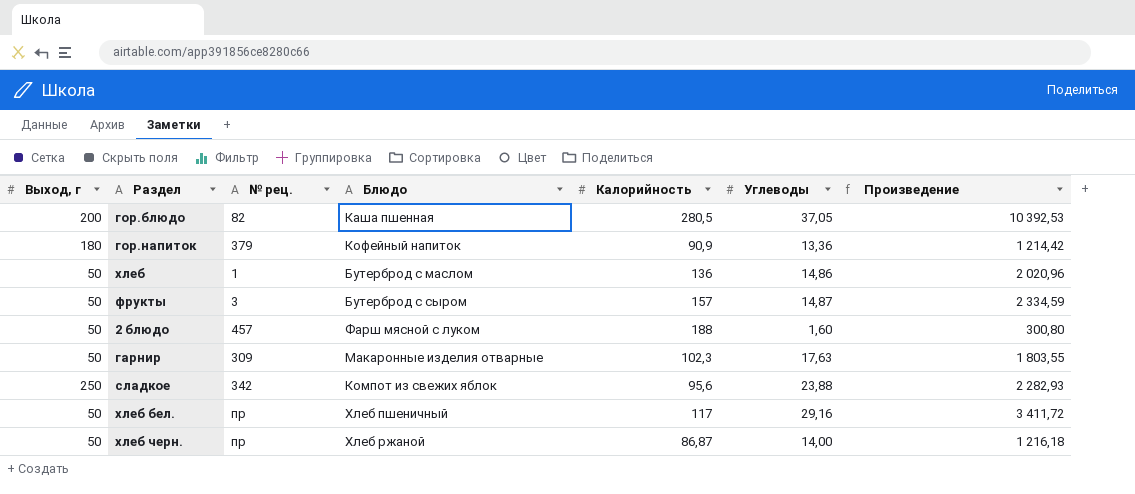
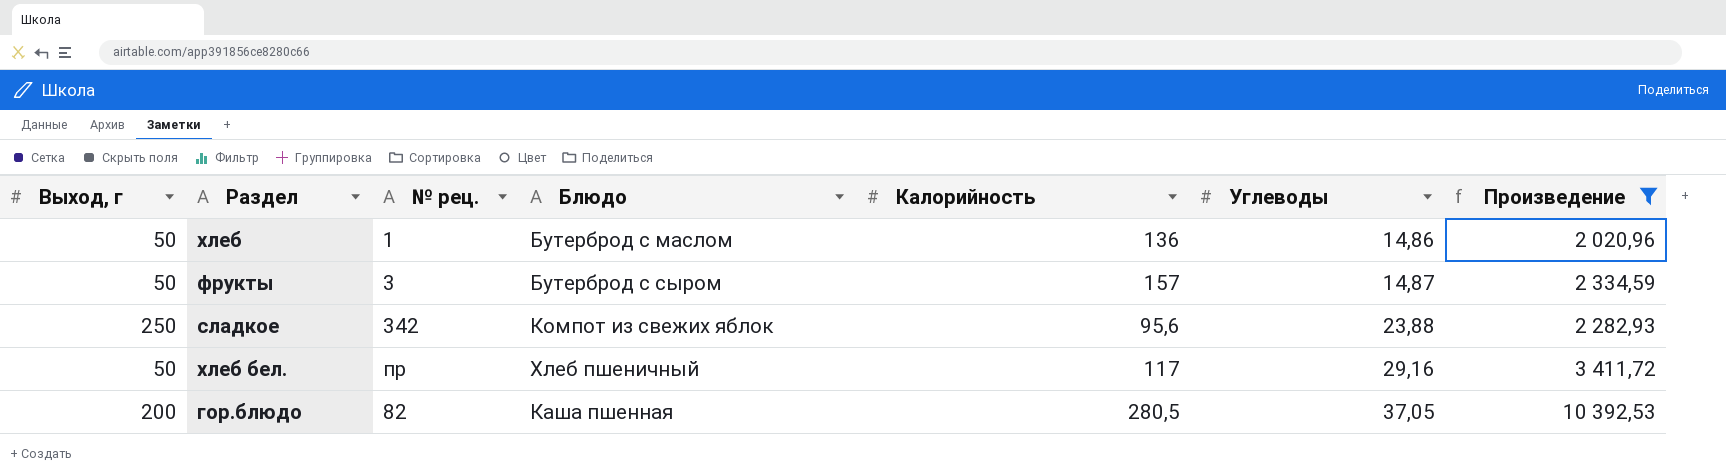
filter: none -> Произведение >= 2 020,96
row order: none -> Углеводы ascending

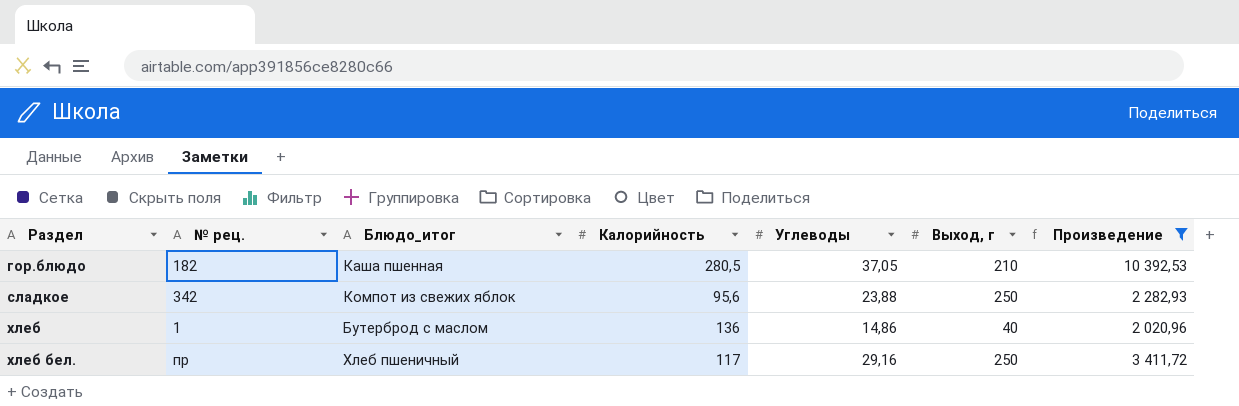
row order: Углеводы ascending -> Раздел ascending
column name: Блюдо -> Блюдо_итог
column Выход, г | position: 1 -> 6
row фрукты: 50 | 3 | Бутерброд с сыром | 157 | 14,87 | 2 334,59 -> none
гор.блюдо | № рец.: 82 -> 182
гор.блюдо | Выход, г: 200 -> 210
хлеб | Выход, г: 50 -> 40
хлеб бел. | Выход, г: 50 -> 250

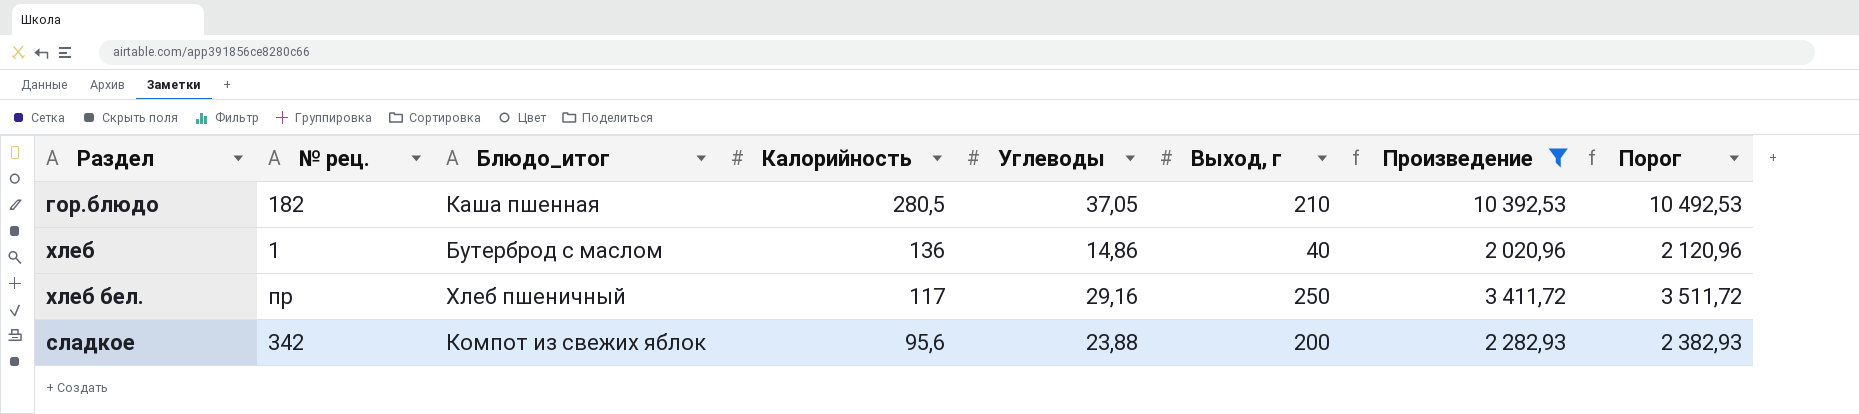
row order: Раздел ascending -> Калорийность descending
column Порог | formula: none -> [Произведение] + 100
сладкое | Выход, г: 250 -> 200

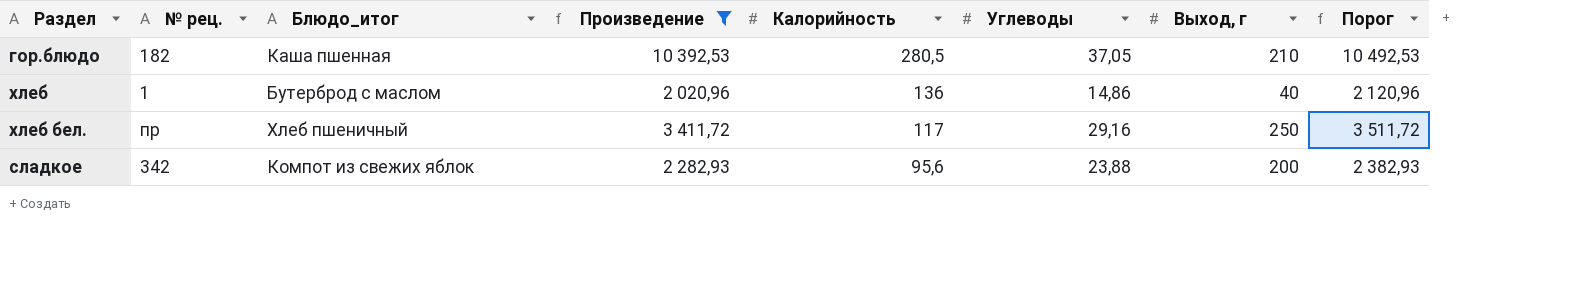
column Произведение | position: 7 -> 4

